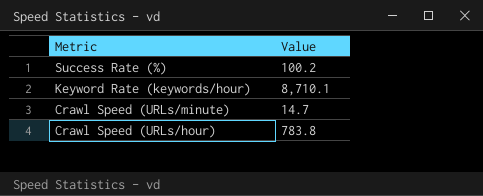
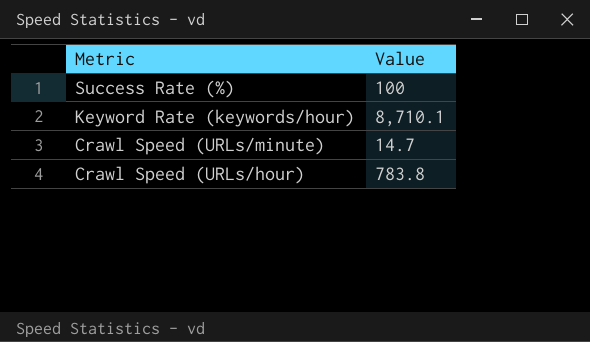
Success Rate (%) | Value: 100.2 -> 100

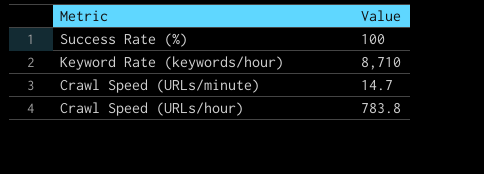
Keyword Rate (keywords/hour) | Value: 8,710.1 -> 8,710

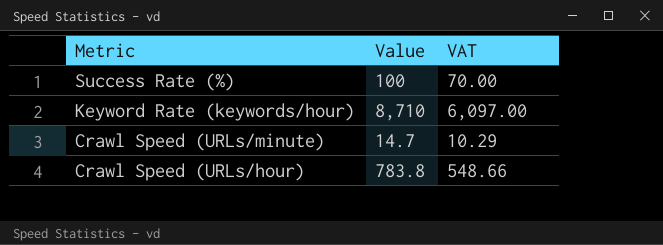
column VAT | formula: none -> [Value] * 0.7

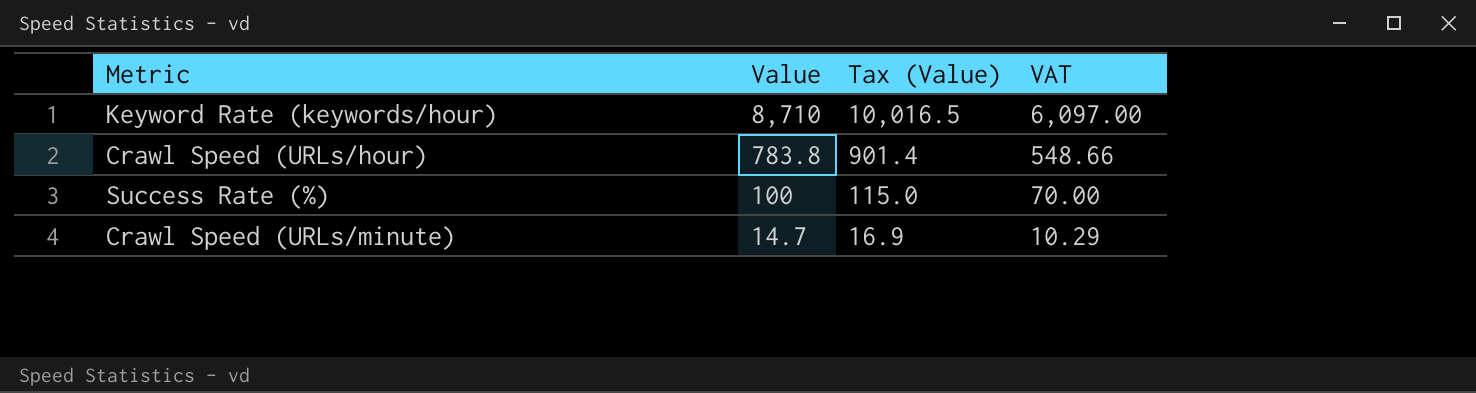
row order: Metric descending -> Value descending
column Tax (Value) | formula: none -> [Value] * 1.15

